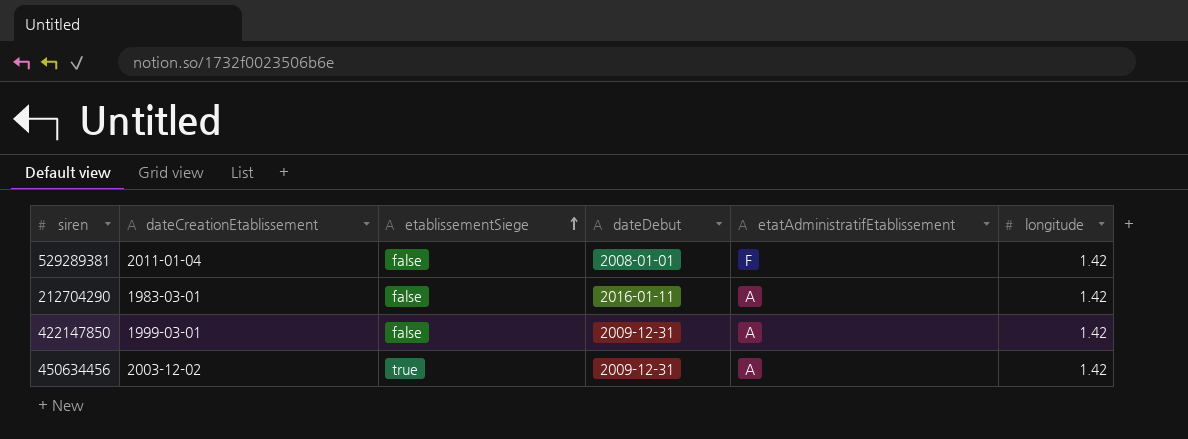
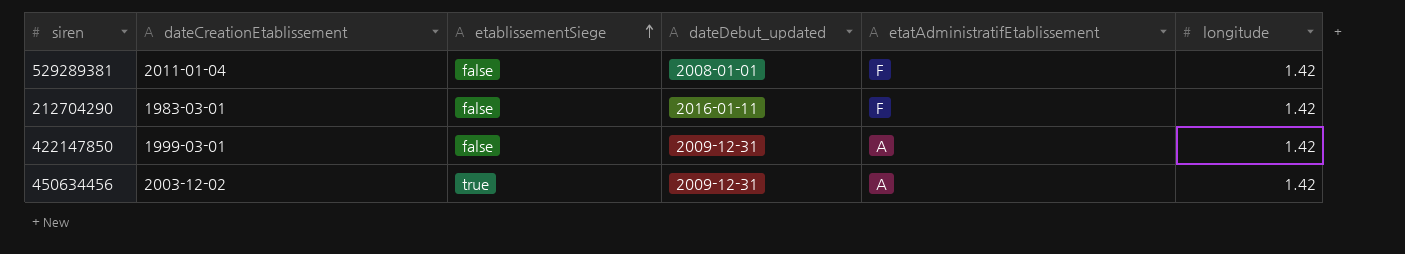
column name: dateDebut -> dateDebut_updated
212704290 | etatAdministratifEtablissement: A -> F

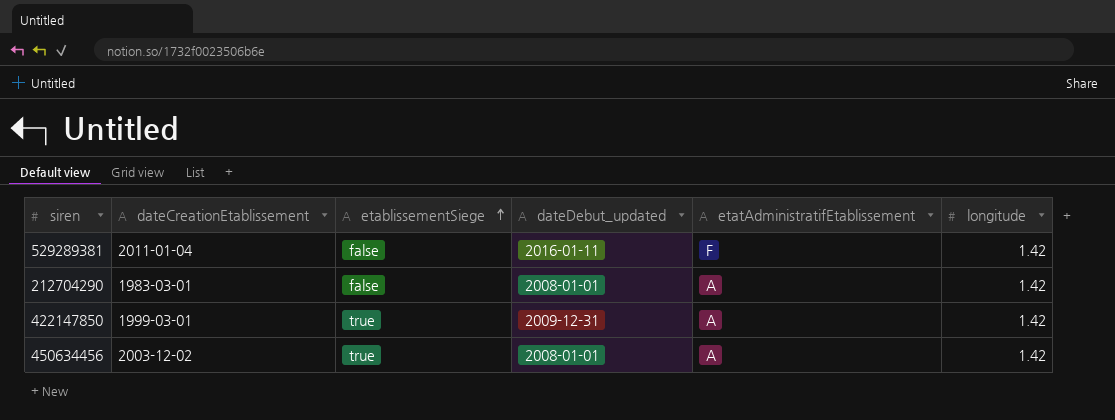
529289381 | dateDebut_updated: 2008-01-01 -> 2016-01-11
212704290 | dateDebut_updated: 2016-01-11 -> 2008-01-01
212704290 | etatAdministratifEtablissement: F -> A
422147850 | etablissementSiege: false -> true
450634456 | dateDebut_updated: 2009-12-31 -> 2008-01-01

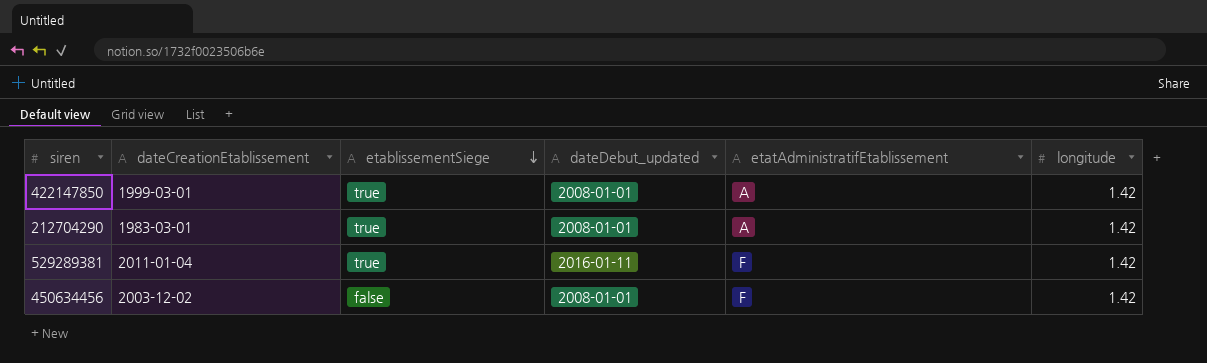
row order: etablissementSiege ascending -> etablissementSiege descending
422147850 | dateDebut_updated: 2009-12-31 -> 2008-01-01
212704290 | etablissementSiege: false -> true
529289381 | etablissementSiege: false -> true
450634456 | etablissementSiege: true -> false
450634456 | etatAdministratifEtablissement: A -> F

